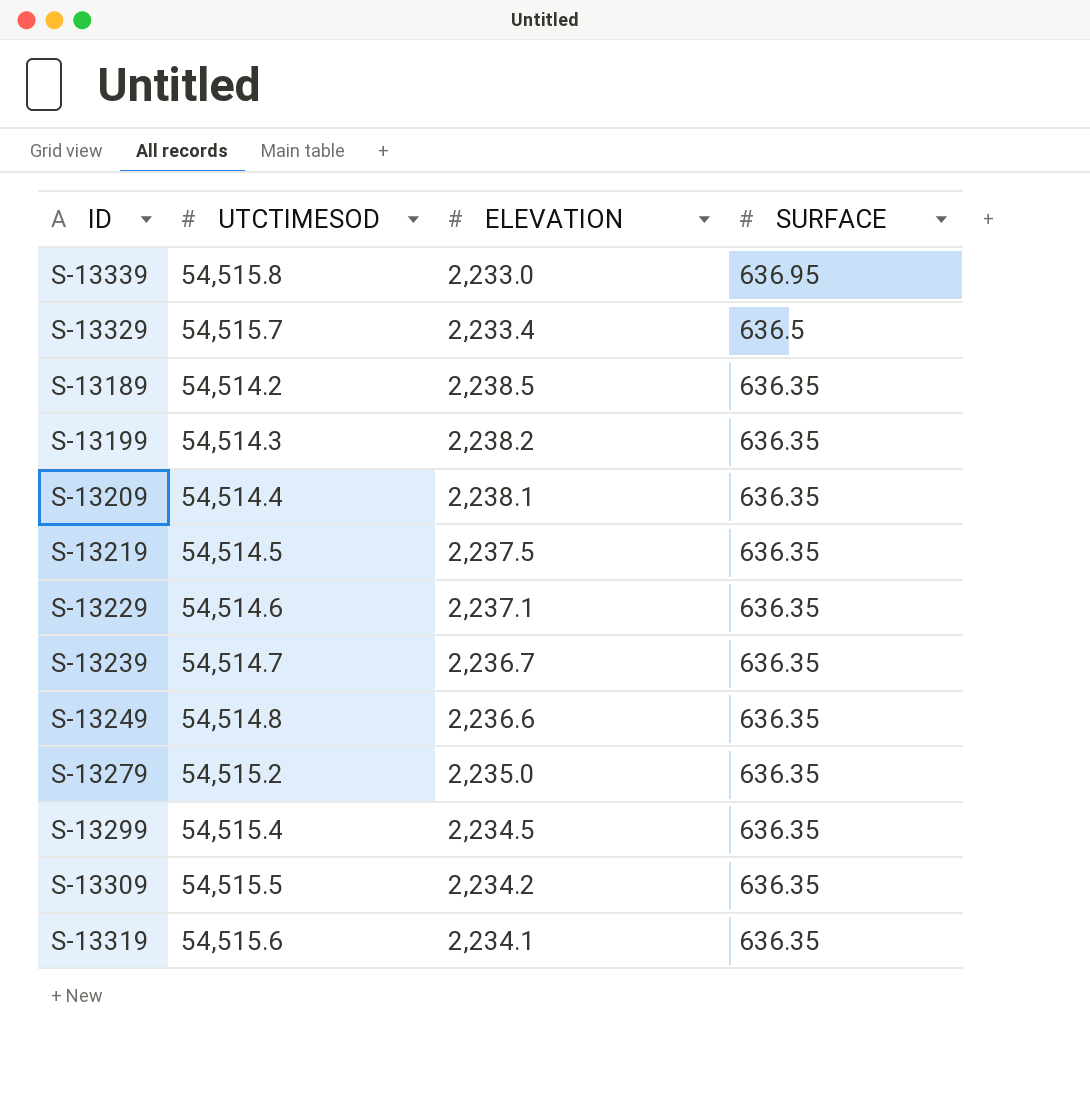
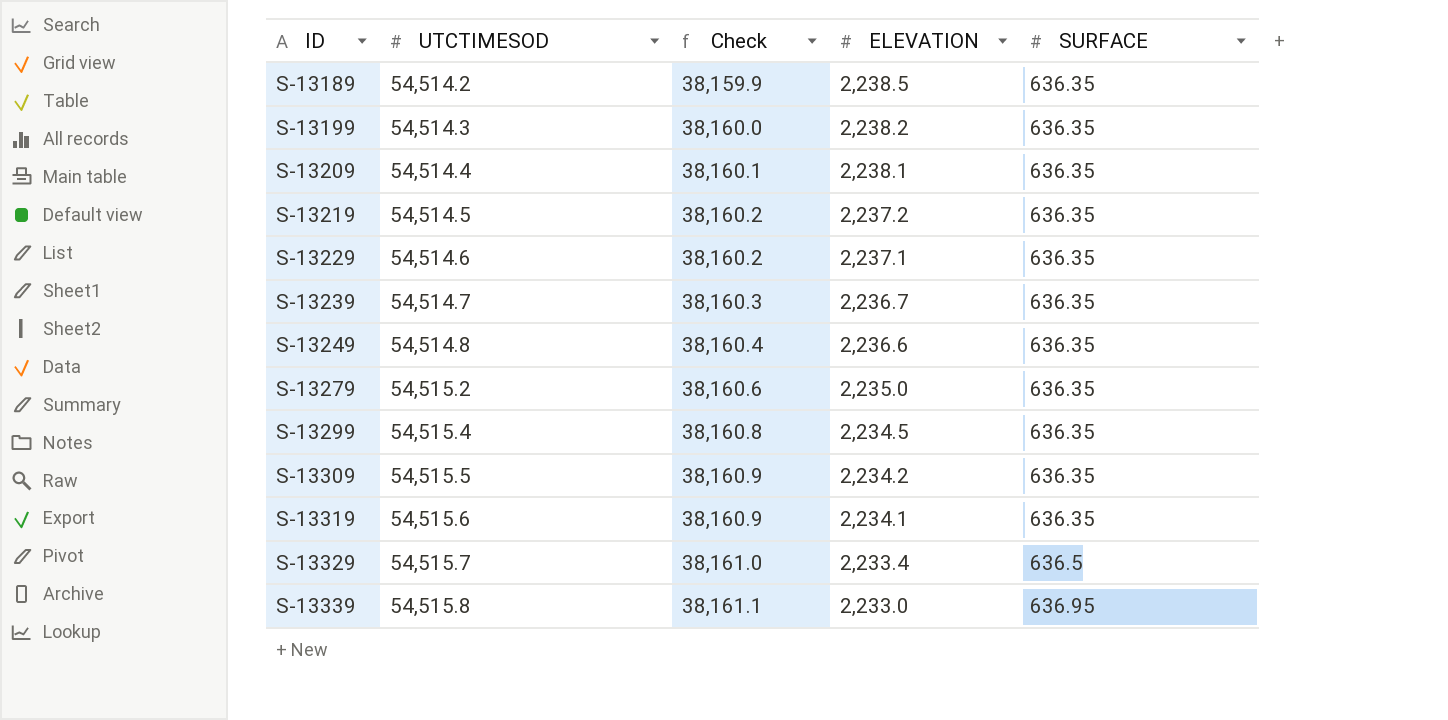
row order: SURFACE descending -> ID ascending
column Check | formula: none -> [UTCTIMESOD] * 0.7
S-13219 | ELEVATION: 2,237.5 -> 2,237.2

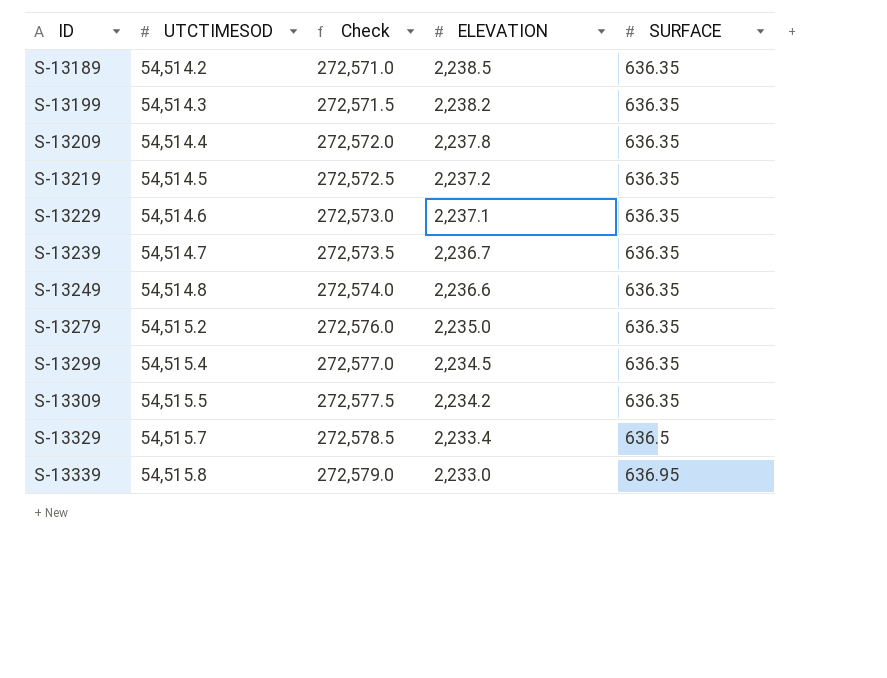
column Check | formula: [UTCTIMESOD] * 0.7 -> [UTCTIMESOD] * 5
row S-13319: 54,515.6 | 38,160.9 | 2,234.1 | 636.35 -> none
S-13209 | ELEVATION: 2,238.1 -> 2,237.8

